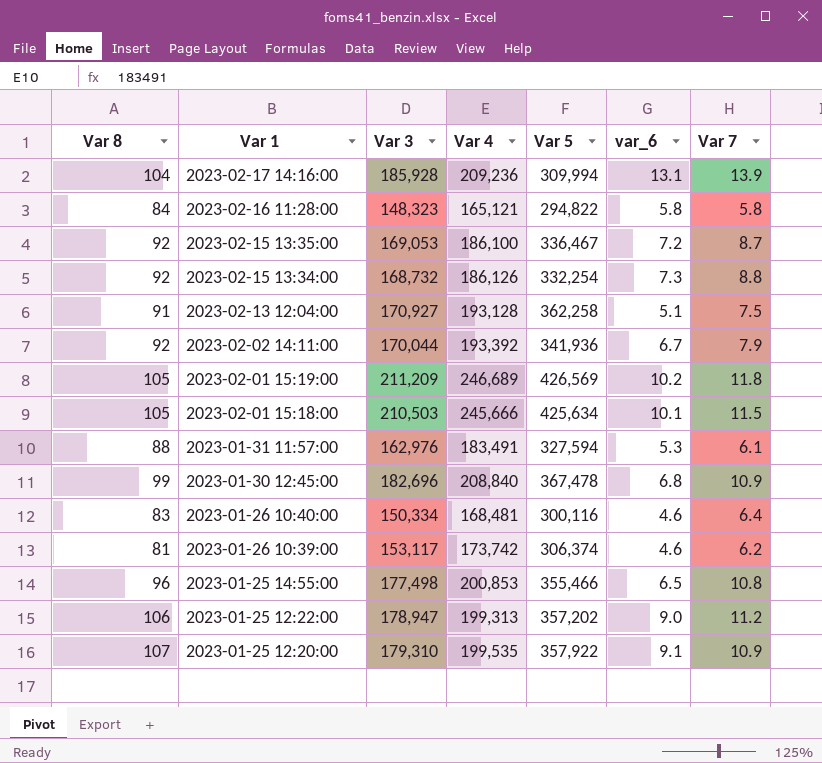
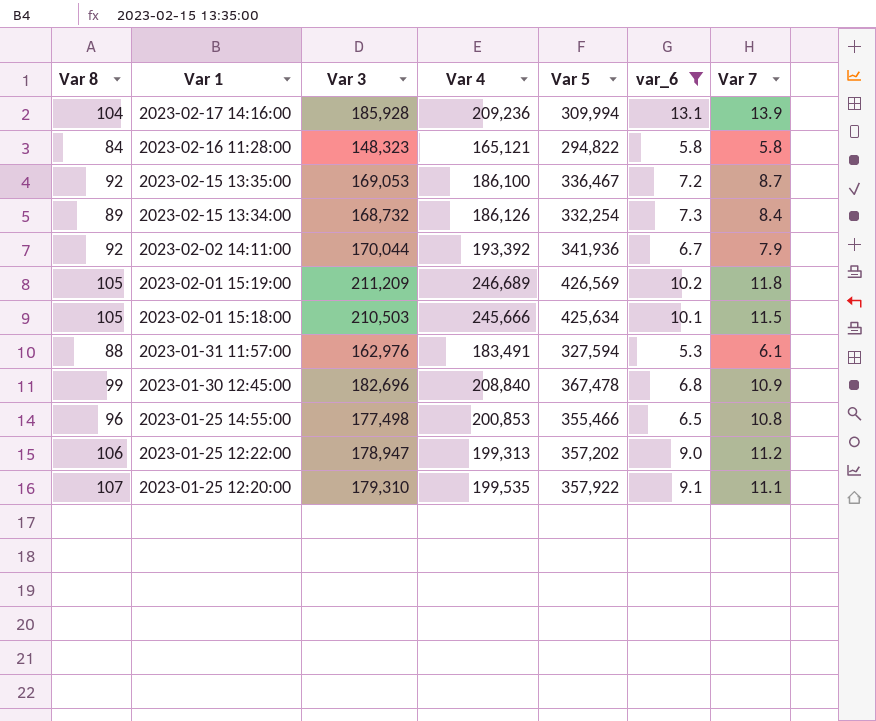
filter: none -> var_6 >= 5.3
2023-02-15 13:34:00 | Var 8: 92 -> 89
2023-02-15 13:34:00 | Var 7: 8.8 -> 8.4
2023-01-25 12:20:00 | Var 7: 10.9 -> 11.1

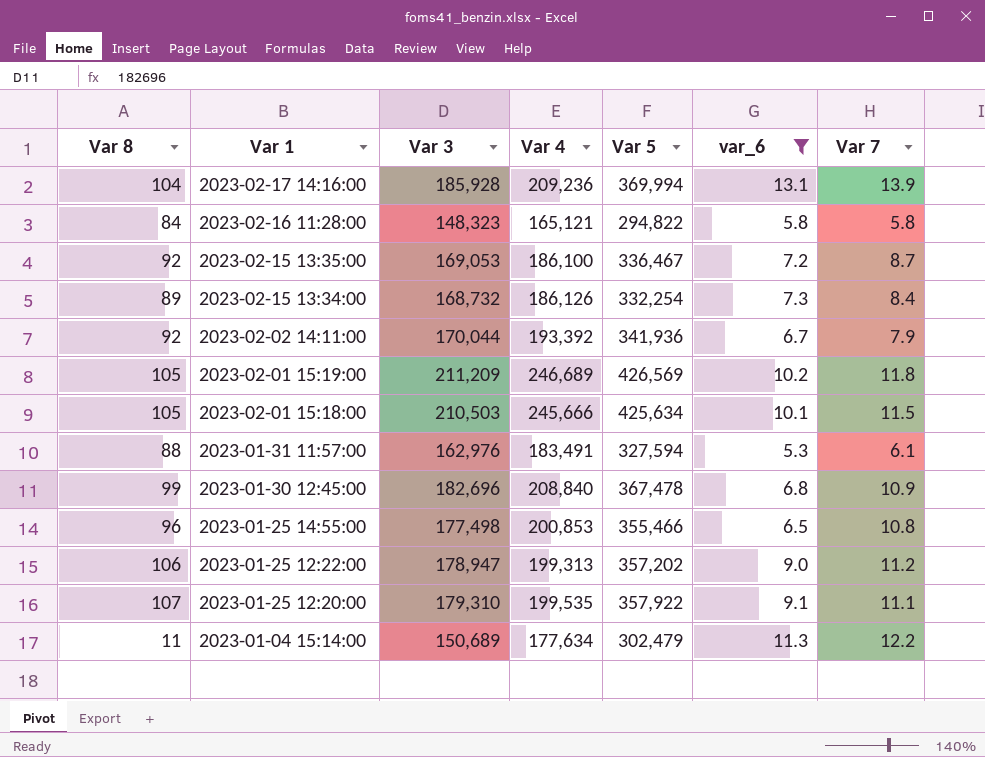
2023-02-17 14:16:00 | Var 5: 309,994 -> 369,994
row 2023-01-04 15:14:00: none -> 11 | 150,689 | 177,634 | 302,479 | 11.3 | 12.2

